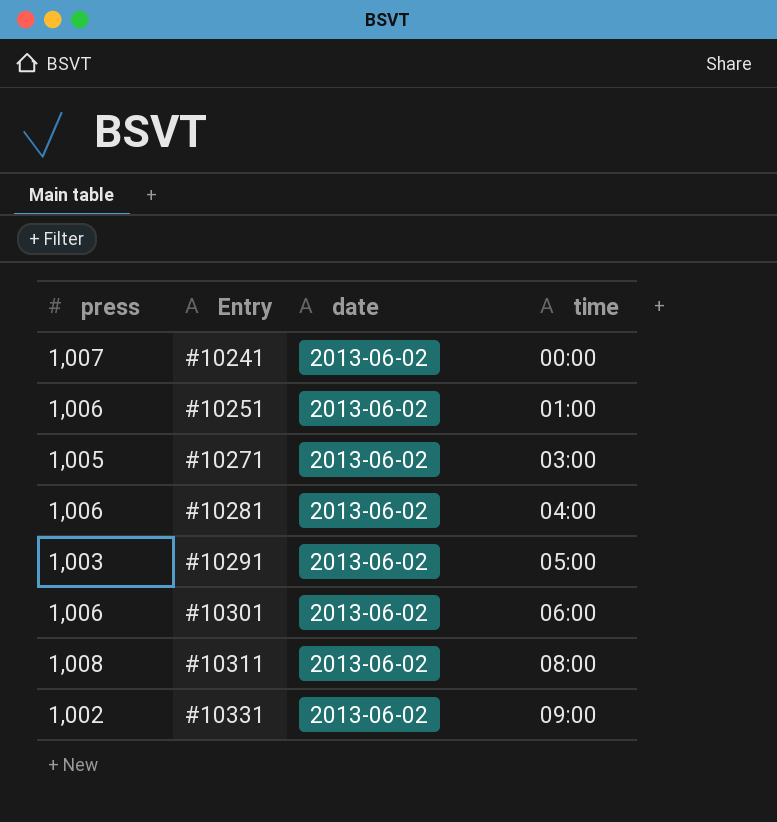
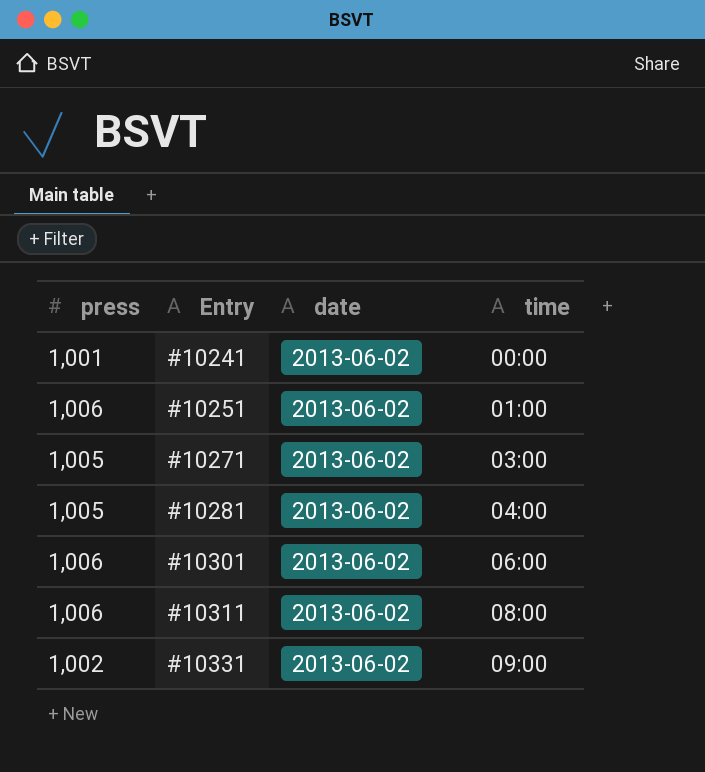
row #10291: 1,003 | 2013-06-02 | 05:00 -> none
#10241 | press: 1,007 -> 1,001
#10281 | press: 1,006 -> 1,005
#10311 | press: 1,008 -> 1,006

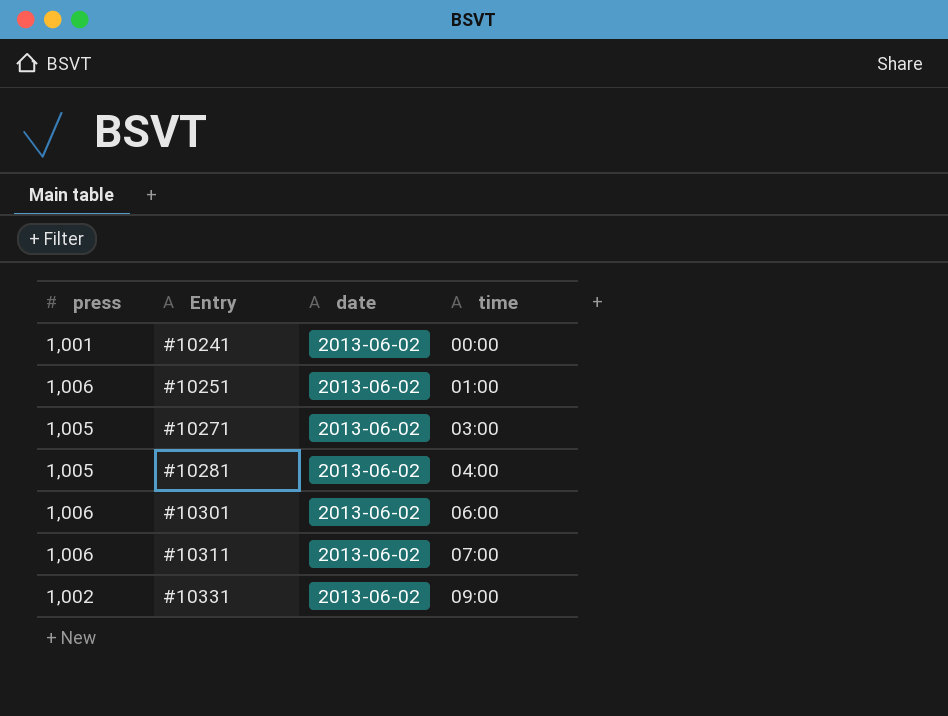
#10311 | time: 08:00 -> 07:00

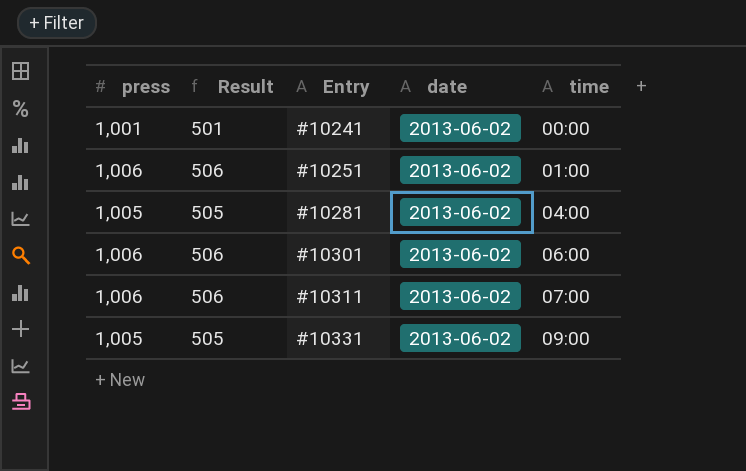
column Result | formula: none -> [press] - 500
row #10271: 1,005 | 2013-06-02 | 03:00 -> none
#10331 | press: 1,002 -> 1,005

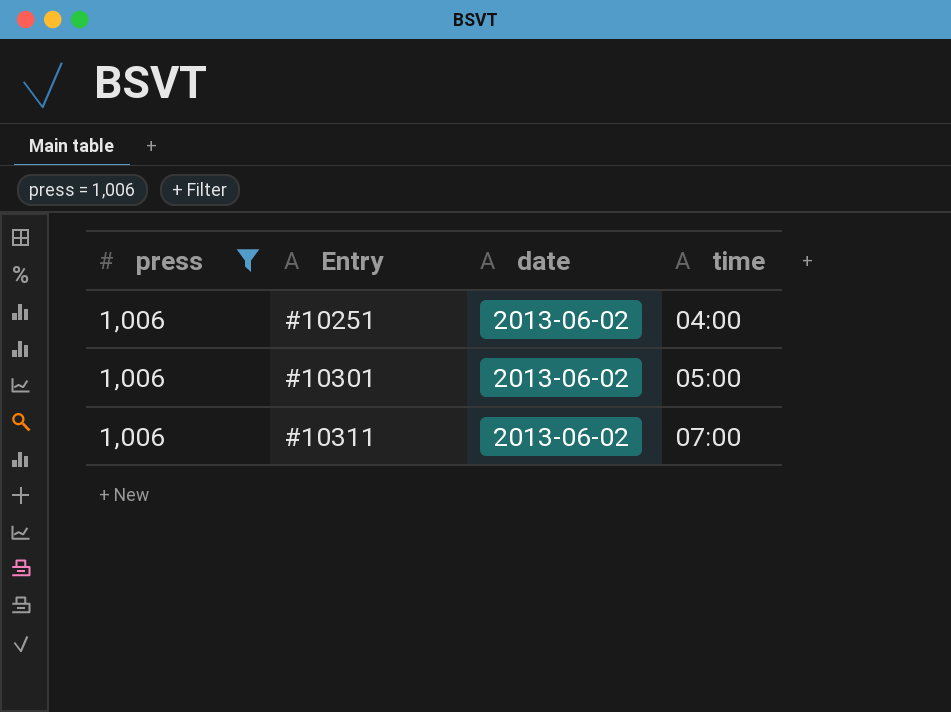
filter: none -> press = 1,006
column Result | formula: [press] - 500 -> none
#10251 | time: 01:00 -> 04:00
#10301 | time: 06:00 -> 05:00

